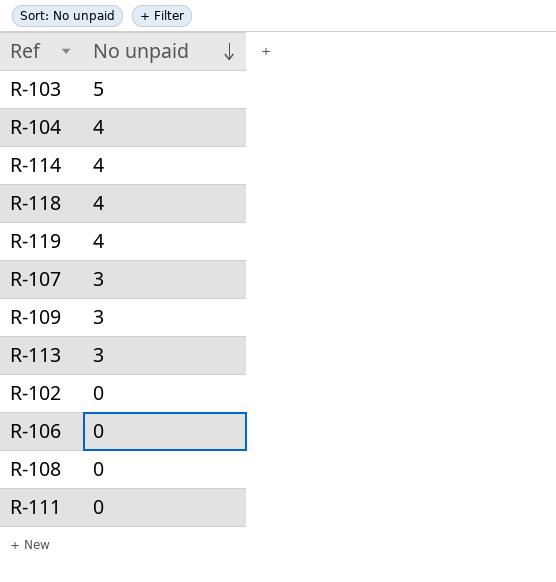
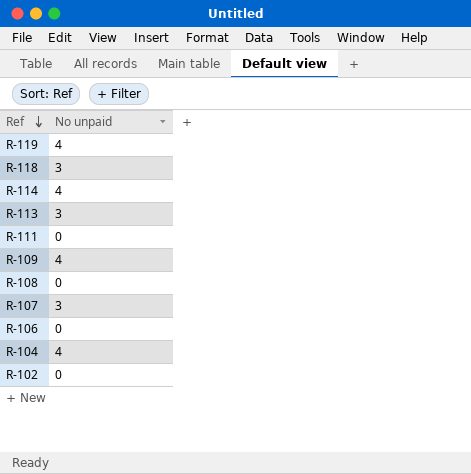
row order: No unpaid descending -> Ref descending
row R-103: 5 -> none
R-118 | No unpaid: 4 -> 3
R-109 | No unpaid: 3 -> 4

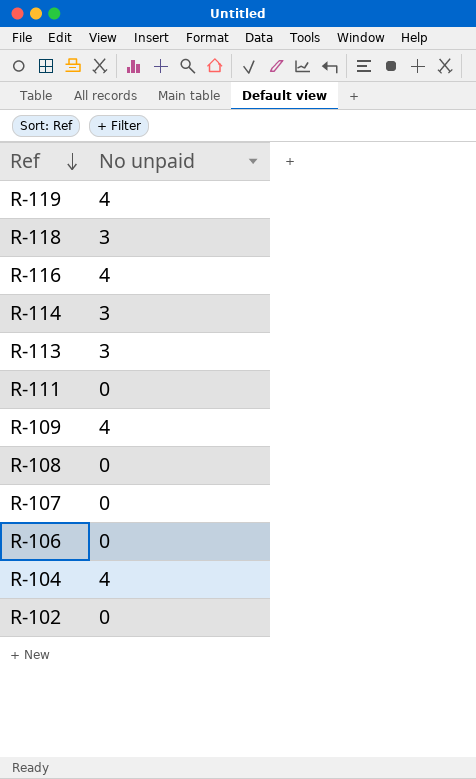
row R-116: none -> 4
R-114 | No unpaid: 4 -> 3
R-107 | No unpaid: 3 -> 0

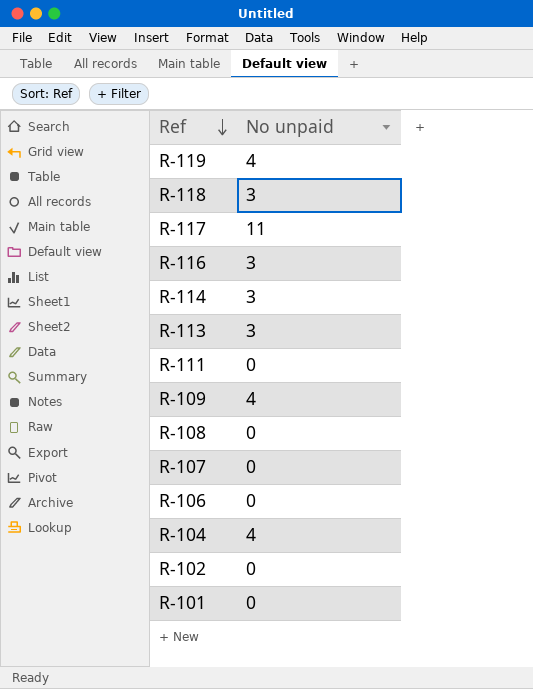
row R-117: none -> 11
R-116 | No unpaid: 4 -> 3
row R-101: none -> 0

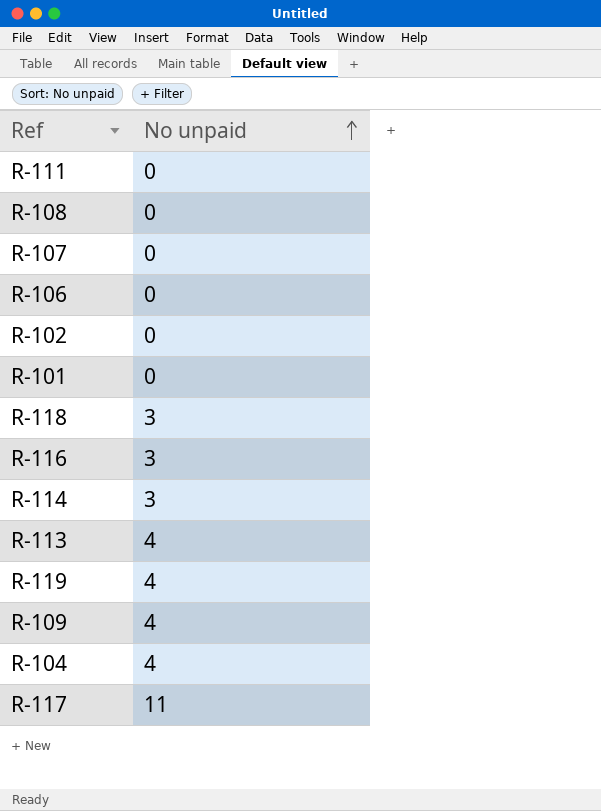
row order: Ref descending -> No unpaid ascending
R-113 | No unpaid: 3 -> 4

